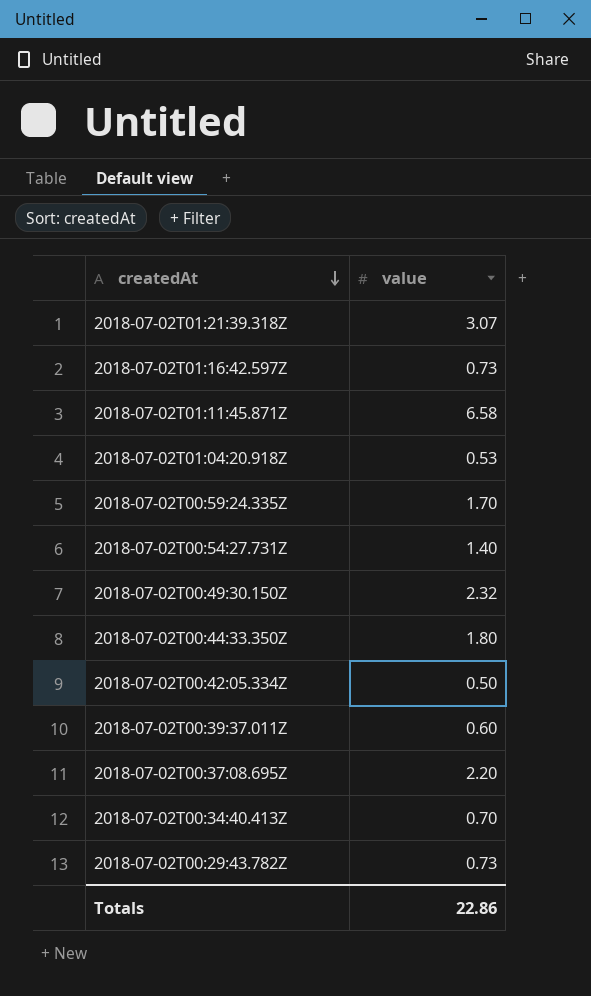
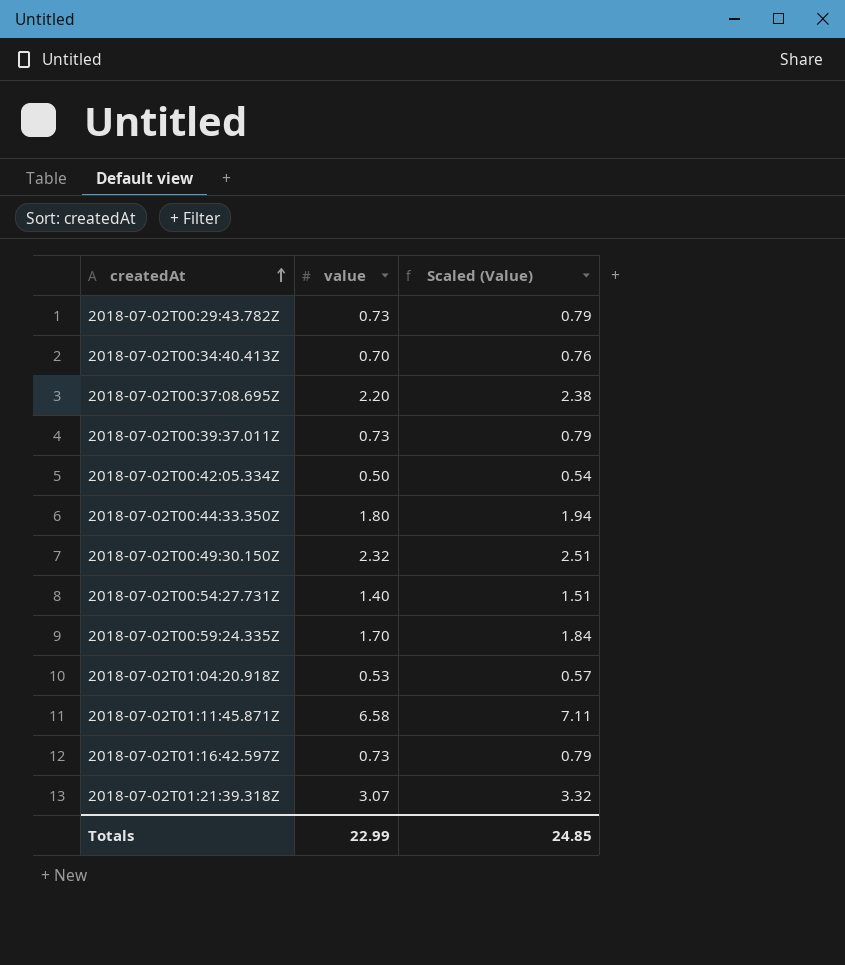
row order: createdAt descending -> createdAt ascending
column Scaled (Value) | formula: none -> [value] * 1.08
2018-07-02T00:39:37.011Z | value: 0.60 -> 0.73
Totals | value: 22.86 -> 22.99

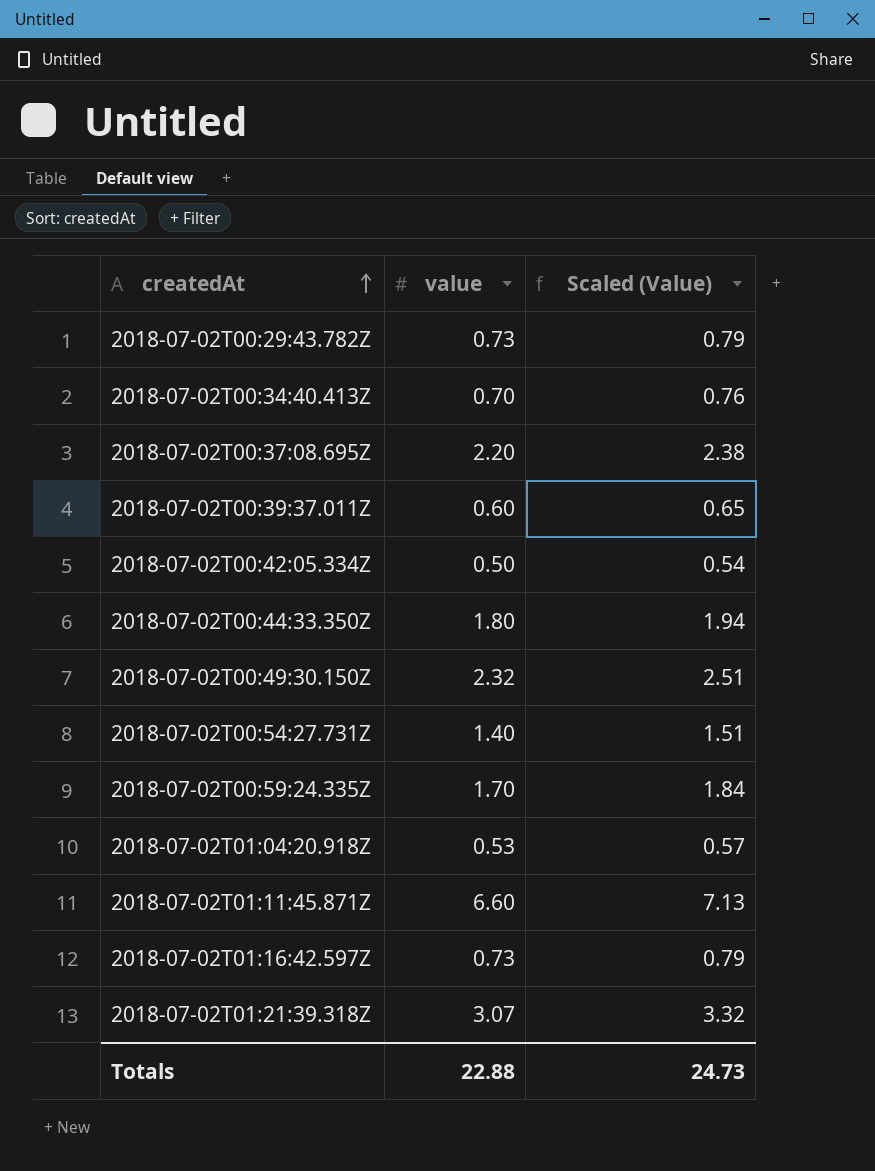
2018-07-02T00:39:37.011Z | value: 0.73 -> 0.60
2018-07-02T00:39:37.011Z | Scaled (Value): 0.79 -> 0.65
2018-07-02T01:11:45.871Z | value: 6.58 -> 6.60
2018-07-02T01:11:45.871Z | Scaled (Value): 7.11 -> 7.13
Totals | value: 22.99 -> 22.88
Totals | Scaled (Value): 24.85 -> 24.73

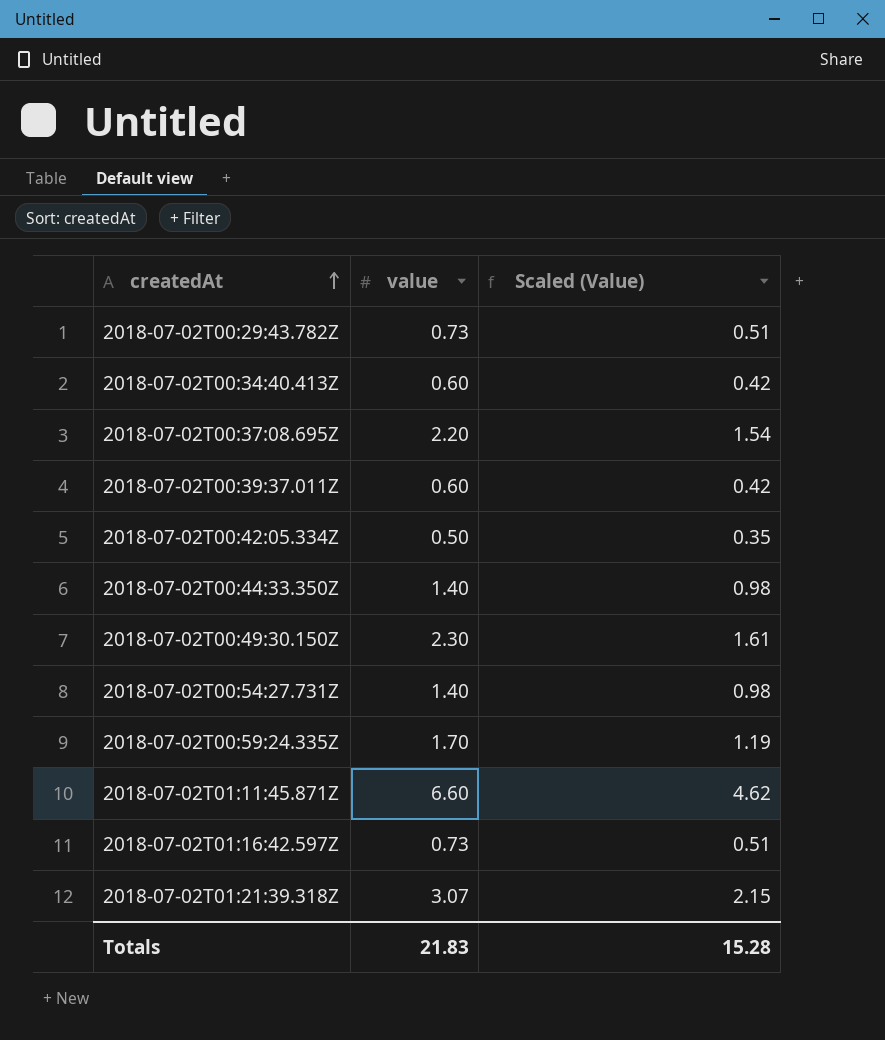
column Scaled (Value) | formula: [value] * 1.08 -> [value] * 0.7
row 2018-07-02T01:04:20.918Z: 0.53 | 0.57 -> none
2018-07-02T00:34:40.413Z | value: 0.70 -> 0.60
2018-07-02T00:44:33.350Z | value: 1.80 -> 1.40
2018-07-02T00:49:30.150Z | value: 2.32 -> 2.30
Totals | value: 22.88 -> 21.83
Totals | Scaled (Value): 24.73 -> 15.28

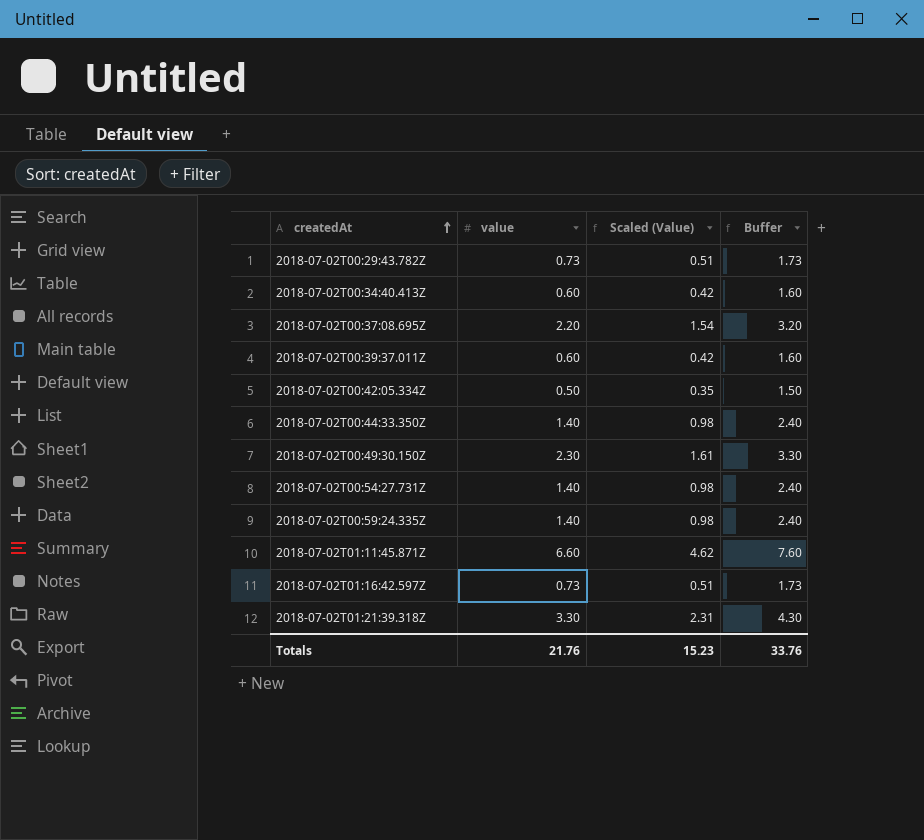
column Buffer | formula: none -> [value] + 1
2018-07-02T00:59:24.335Z | value: 1.70 -> 1.40
2018-07-02T00:59:24.335Z | Scaled (Value): 1.19 -> 0.98
2018-07-02T01:21:39.318Z | value: 3.07 -> 3.30
2018-07-02T01:21:39.318Z | Scaled (Value): 2.15 -> 2.31
Totals | value: 21.83 -> 21.76
Totals | Scaled (Value): 15.28 -> 15.23

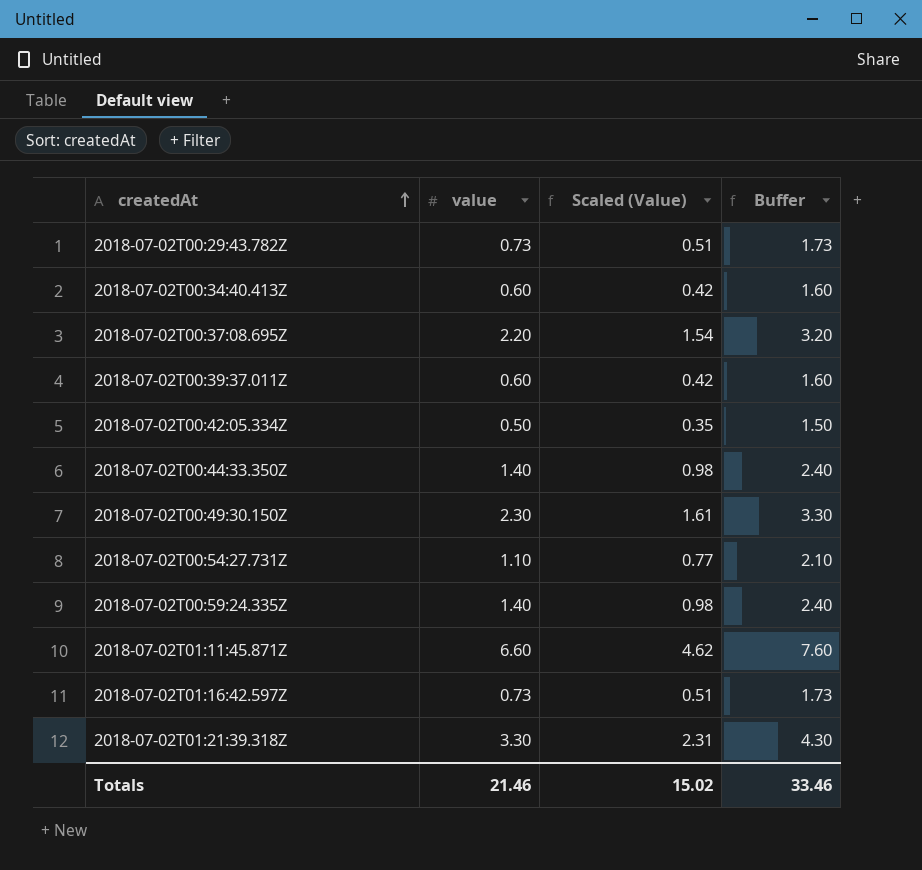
2018-07-02T00:54:27.731Z | value: 1.40 -> 1.10
2018-07-02T00:54:27.731Z | Scaled (Value): 0.98 -> 0.77
2018-07-02T00:54:27.731Z | Buffer: 2.40 -> 2.10
Totals | value: 21.76 -> 21.46
Totals | Scaled (Value): 15.23 -> 15.02
Totals | Buffer: 33.76 -> 33.46

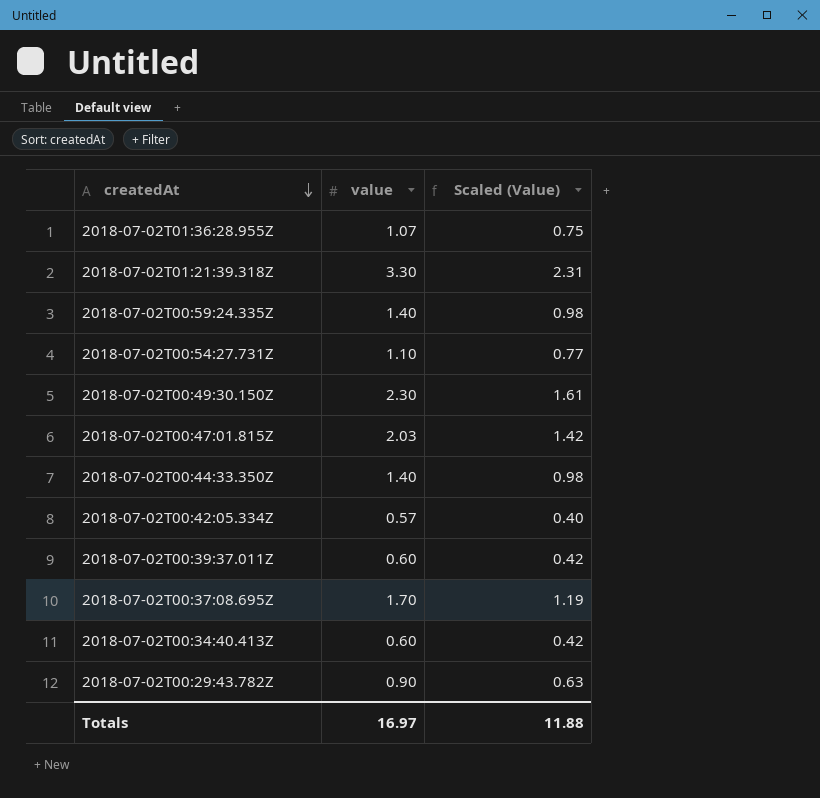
row order: createdAt ascending -> createdAt descending
column Buffer | formula: [value] + 1 -> none
row 2018-07-02T01:11:45.871Z: 6.60 | 4.62 | 7.60 -> none
row 2018-07-02T01:16:42.597Z: 0.73 | 0.51 | 1.73 -> none
row 2018-07-02T01:36:28.955Z: none -> 1.07 | 0.75
row 2018-07-02T00:47:01.815Z: none -> 2.03 | 1.42
2018-07-02T00:42:05.334Z | value: 0.50 -> 0.57
2018-07-02T00:42:05.334Z | Scaled (Value): 0.35 -> 0.40
2018-07-02T00:37:08.695Z | value: 2.20 -> 1.70
2018-07-02T00:37:08.695Z | Scaled (Value): 1.54 -> 1.19
2018-07-02T00:29:43.782Z | value: 0.73 -> 0.90
2018-07-02T00:29:43.782Z | Scaled (Value): 0.51 -> 0.63
Totals | value: 21.46 -> 16.97
Totals | Scaled (Value): 15.02 -> 11.88

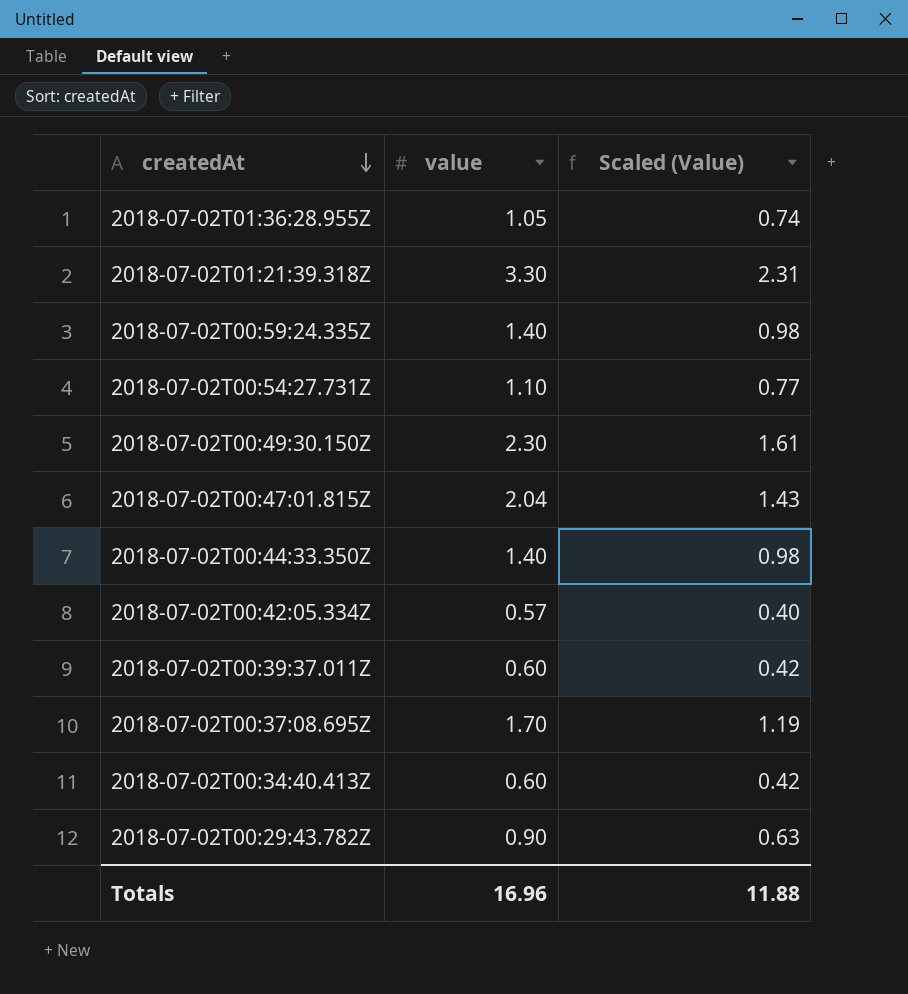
2018-07-02T01:36:28.955Z | value: 1.07 -> 1.05
2018-07-02T01:36:28.955Z | Scaled (Value): 0.75 -> 0.74
2018-07-02T00:47:01.815Z | value: 2.03 -> 2.04
2018-07-02T00:47:01.815Z | Scaled (Value): 1.42 -> 1.43
Totals | value: 16.97 -> 16.96

